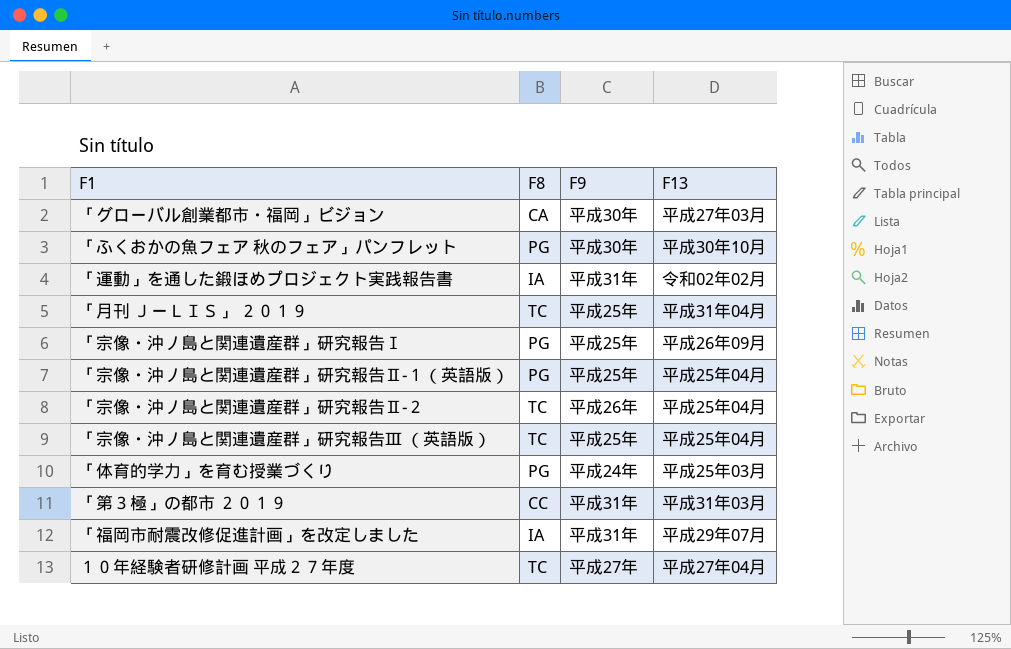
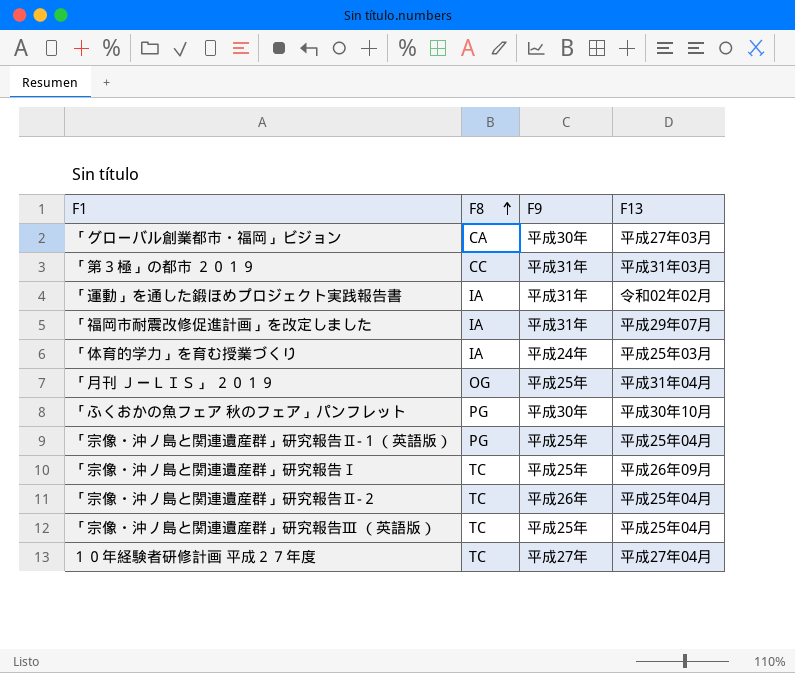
row order: none -> F8 ascending
「体育的学力」を育む授業づくり | F8: PG -> IA
「月刊 ＪーＬＩＳ」 ２０１９ | F8: TC -> OG
「宗像・沖ノ島と関連遺産群」研究報告Ⅰ | F8: PG -> TC

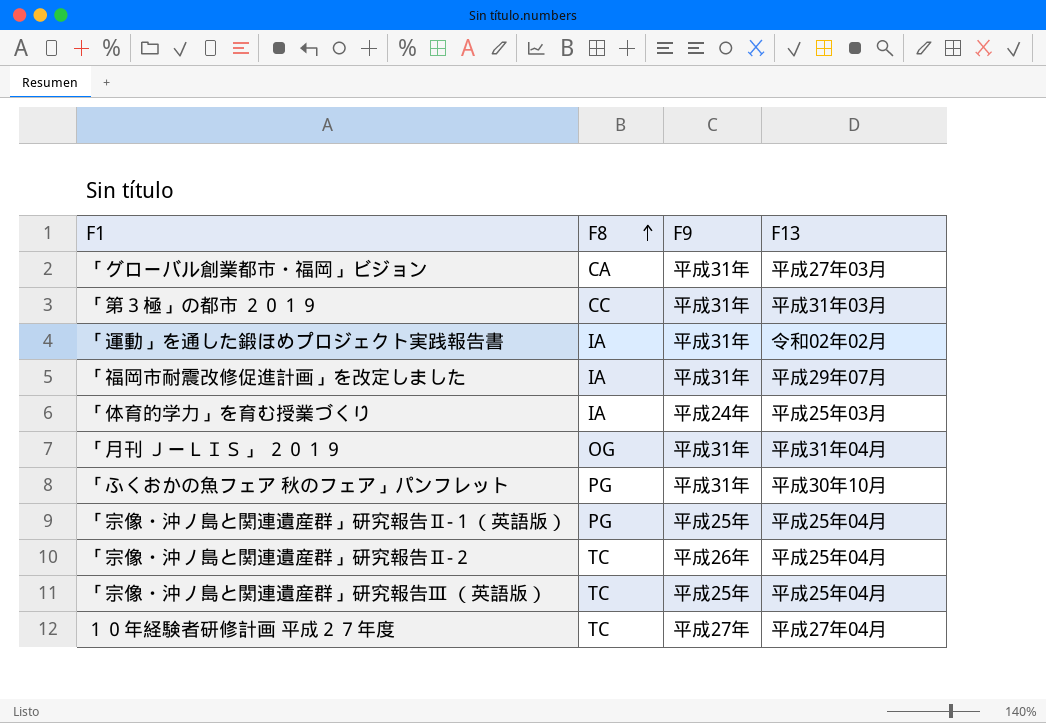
row 「宗像・沖ノ島と関連遺産群」研究報告Ⅰ: TC | 平成25年 | 平成26年09月 -> none
「グローバル創業都市・福岡」ビジョン | F9: 平成30年 -> 平成31年
「月刊 ＪーＬＩＳ」 ２０１９ | F9: 平成25年 -> 平成31年
「ふくおかの魚フェア 秋のフェア」パンフレット | F9: 平成30年 -> 平成31年

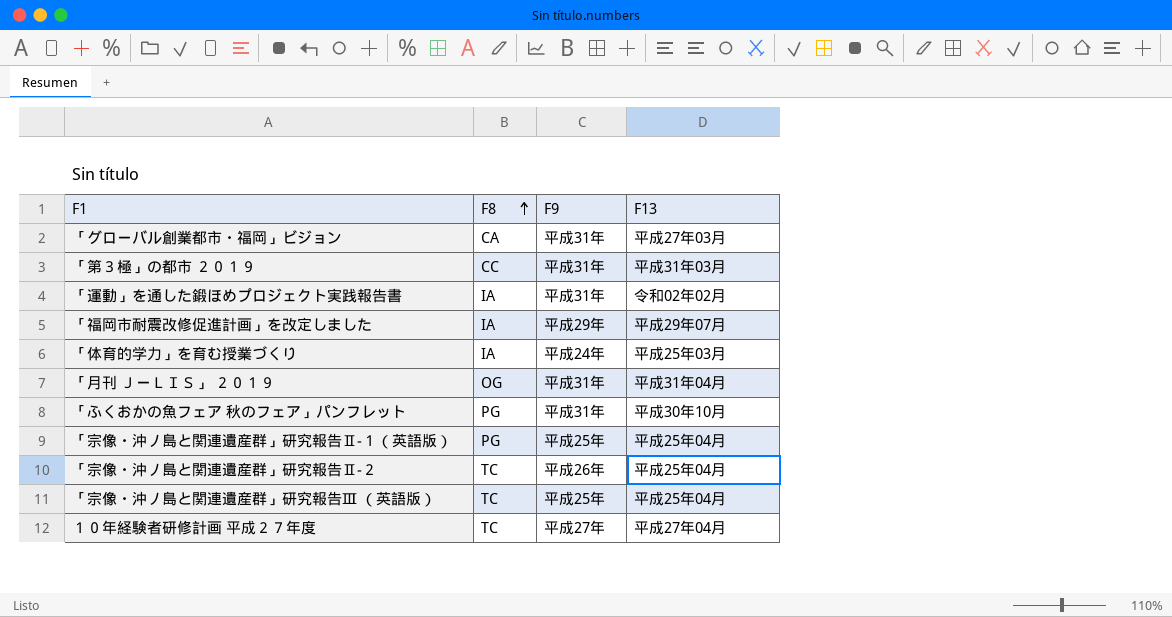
「福岡市耐震改修促進計画」を改定しました | F9: 平成31年 -> 平成29年

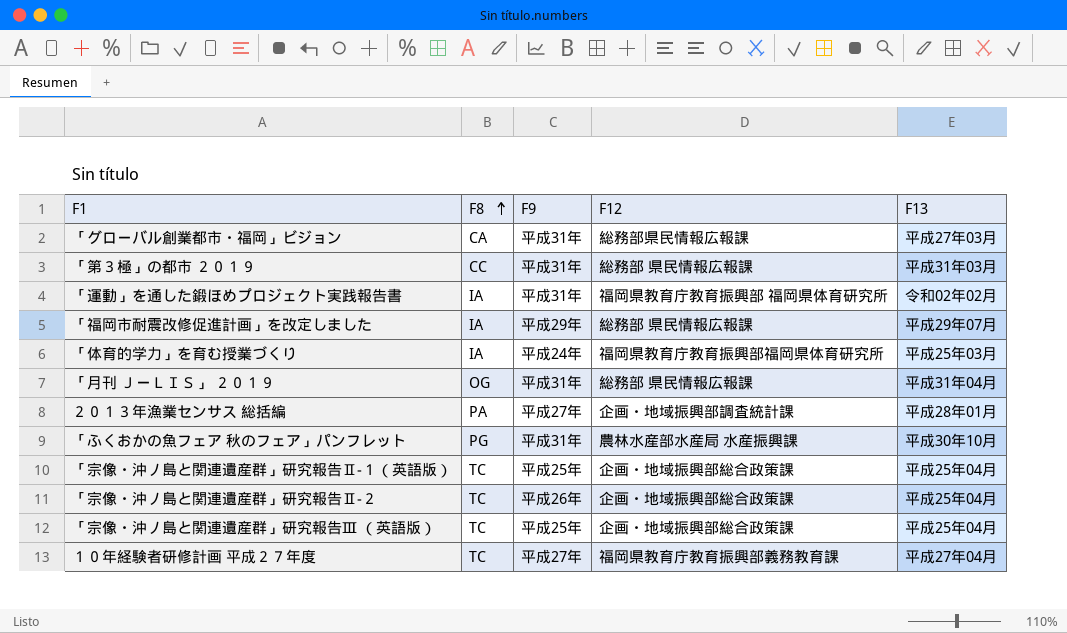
column F12 | position: none -> 4
row ２０１３年漁業センサス 総括編: none -> PA | 平成27年 | 企画・地域振興部調査統計課 | 平成28年01月
「宗像・沖ノ島と関連遺産群」研究報告Ⅱ‐１（英語版） | F8: PG -> TC

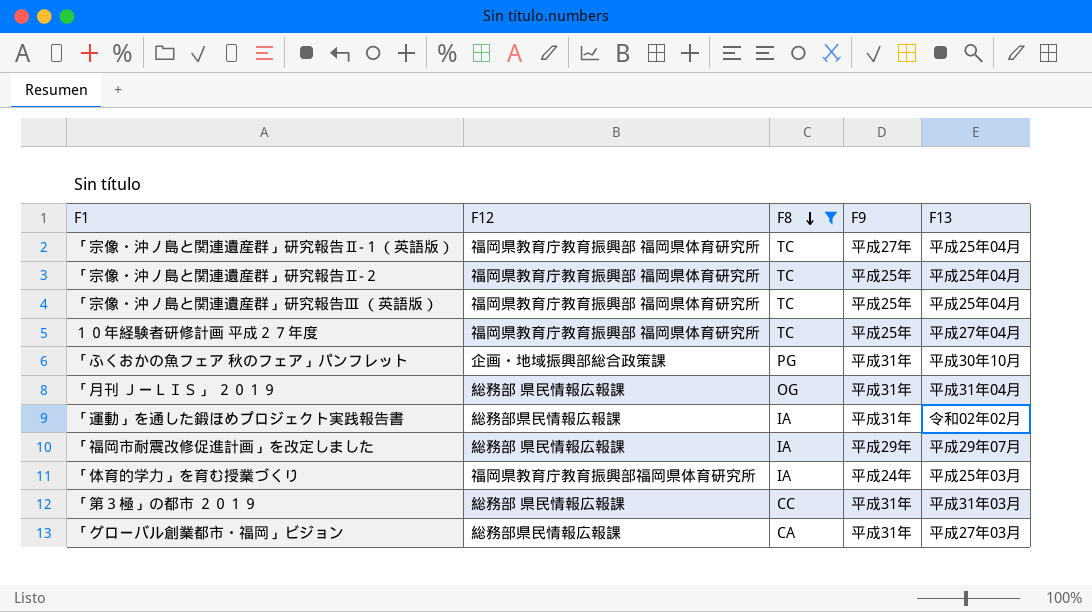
filter: none -> F8 != PA
row order: F8 ascending -> F8 descending
column F12 | position: 4 -> 2
「宗像・沖ノ島と関連遺産群」研究報告Ⅱ‐１（英語版） | F12: 企画・地域振興部総合政策課 -> 福岡県教育庁教育振興部 福岡県体育研究所
「宗像・沖ノ島と関連遺産群」研究報告Ⅱ‐１（英語版） | F9: 平成25年 -> 平成27年
「宗像・沖ノ島と関連遺産群」研究報告Ⅱ‐２ | F12: 企画・地域振興部総合政策課 -> 福岡県教育庁教育振興部 福岡県体育研究所
「宗像・沖ノ島と関連遺産群」研究報告Ⅱ‐２ | F9: 平成26年 -> 平成25年
「宗像・沖ノ島と関連遺産群」研究報告Ⅲ （英語版） | F12: 企画・地域振興部総合政策課 -> 福岡県教育庁教育振興部 福岡県体育研究所
１０年経験者研修計画 平成２７年度 | F12: 福岡県教育庁教育振興部義務教育課 -> 福岡県教育庁教育振興部 福岡県体育研究所
１０年経験者研修計画 平成２７年度 | F9: 平成27年 -> 平成25年
「ふくおかの魚フェア 秋のフェア」パンフレット | F12: 農林水産部水産局 水産振興課 -> 企画・地域振興部総合政策課
「運動」を通した鍛ほめプロジェクト実践報告書 | F12: 福岡県教育庁教育振興部 福岡県体育研究所 -> 総務部県民情報広報課

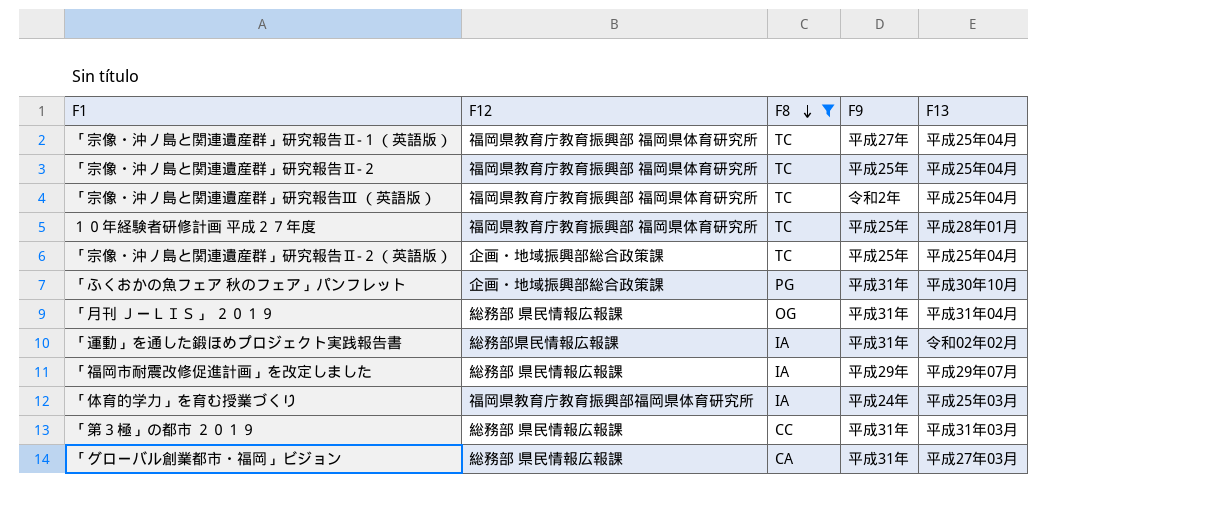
「宗像・沖ノ島と関連遺産群」研究報告Ⅲ （英語版） | F9: 平成25年 -> 令和2年
１０年経験者研修計画 平成２７年度 | F13: 平成27年04月 -> 平成28年01月
row 「宗像・沖ノ島と関連遺産群」研究報告Ⅱ‐２（英語版）: none -> 企画・地域振興部総合政策課 | TC | 平成25年 | 平成25年04月
「グローバル創業都市・福岡」ビジョン | F12: 総務部県民情報広報課 -> 総務部 県民情報広報課

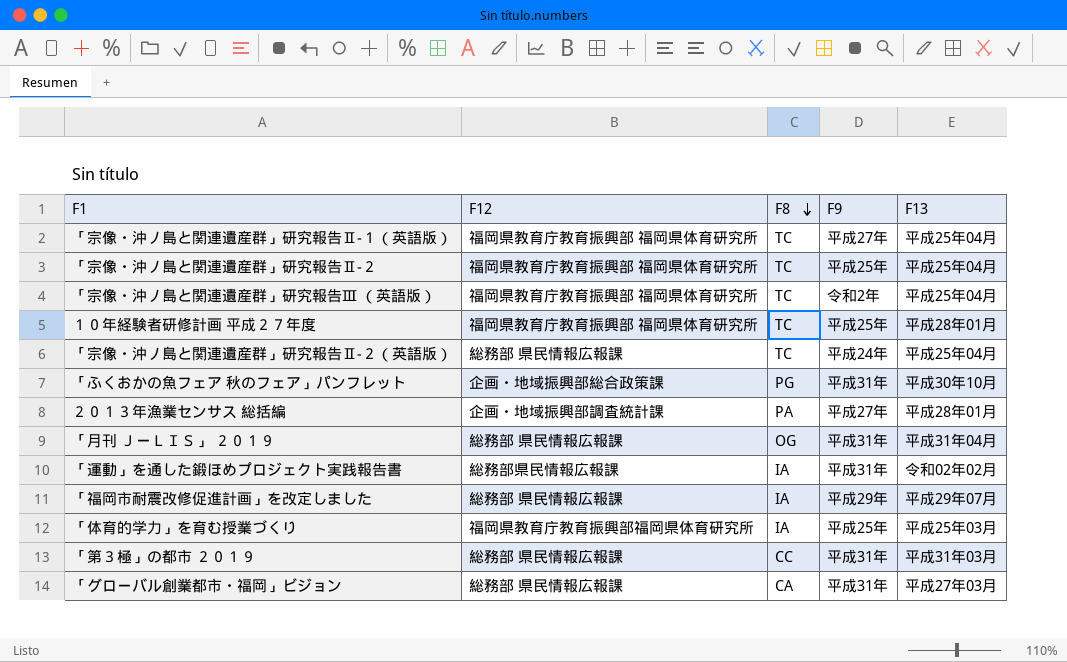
filter: F8 != PA -> none
「宗像・沖ノ島と関連遺産群」研究報告Ⅱ‐２（英語版） | F12: 企画・地域振興部総合政策課 -> 総務部 県民情報広報課
「宗像・沖ノ島と関連遺産群」研究報告Ⅱ‐２（英語版） | F9: 平成25年 -> 平成24年
「体育的学力」を育む授業づくり | F9: 平成24年 -> 平成25年

